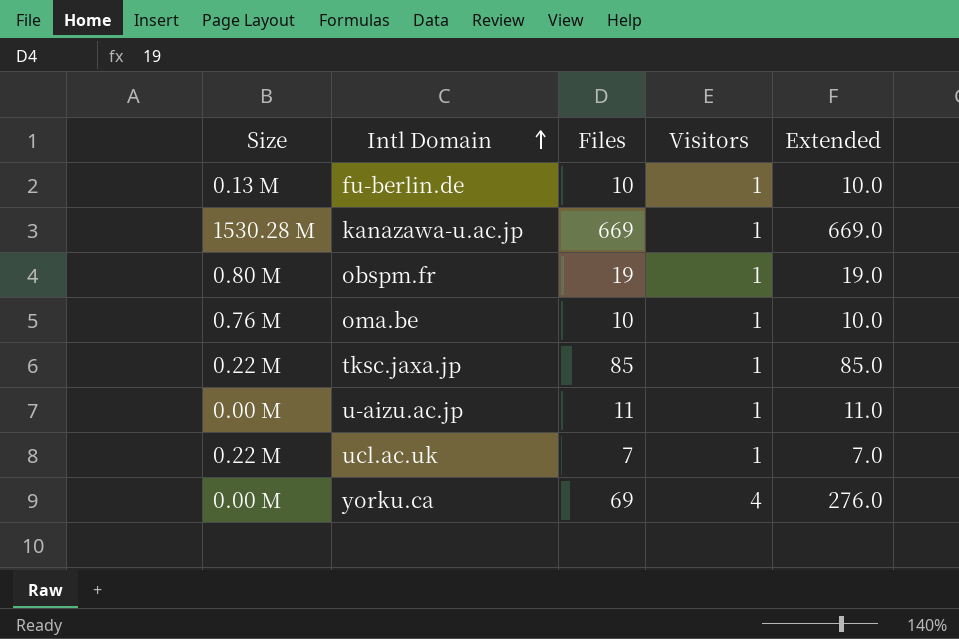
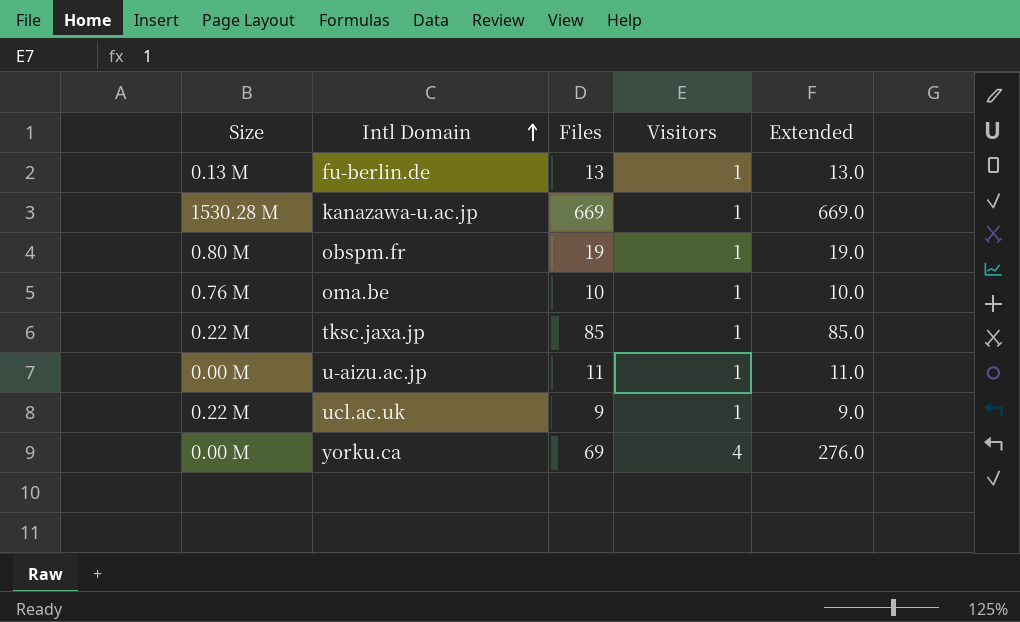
fu-berlin.de | Files: 10 -> 13
fu-berlin.de | Extended: 10.0 -> 13.0
ucl.ac.uk | Files: 7 -> 9
ucl.ac.uk | Extended: 7.0 -> 9.0

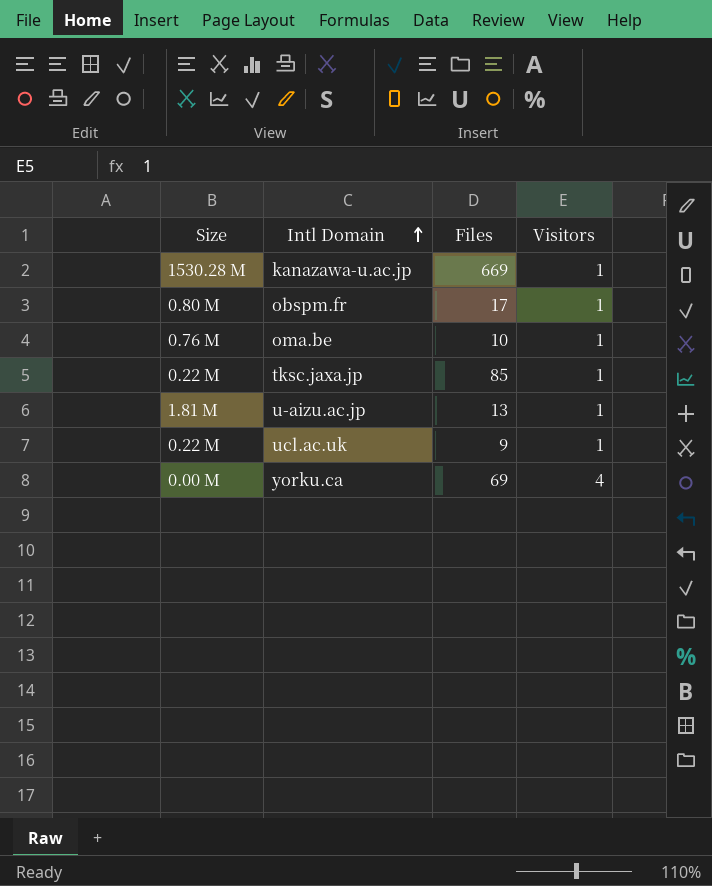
column Extended | formula: [Files] * [Visitors] -> none
row fu-berlin.de: 0.13 M | 13 | 1 | 13.0 -> none
obspm.fr | Files: 19 -> 17
u-aizu.ac.jp | Size: 0.00 M -> 1.81 M
u-aizu.ac.jp | Files: 11 -> 13

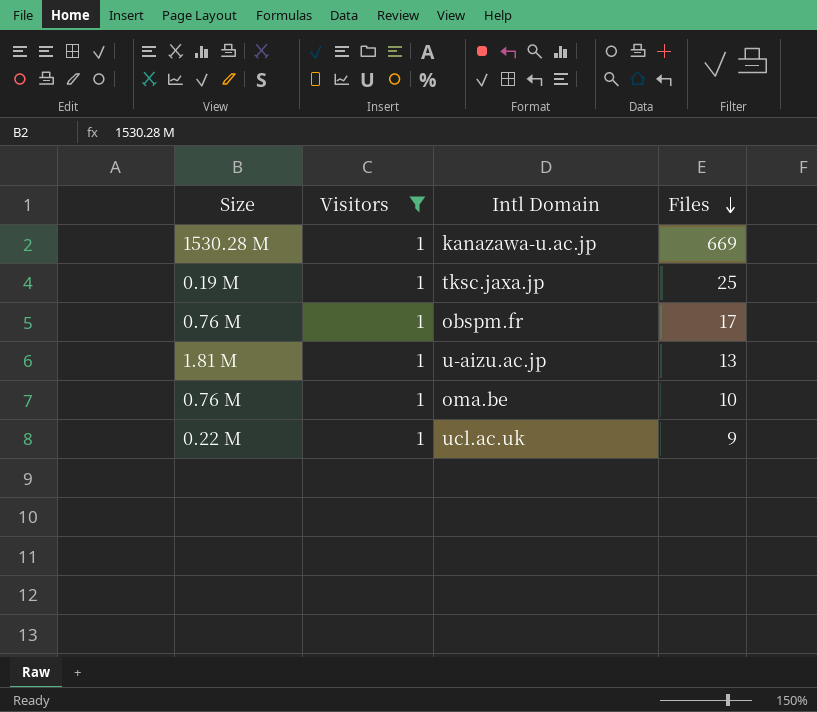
filter: none -> Visitors = 1
row order: Intl Domain ascending -> Files descending
column Visitors | position: 4 -> 2
tksc.jaxa.jp | Size: 0.22 M -> 0.19 M
tksc.jaxa.jp | Files: 85 -> 25
obspm.fr | Size: 0.80 M -> 0.76 M

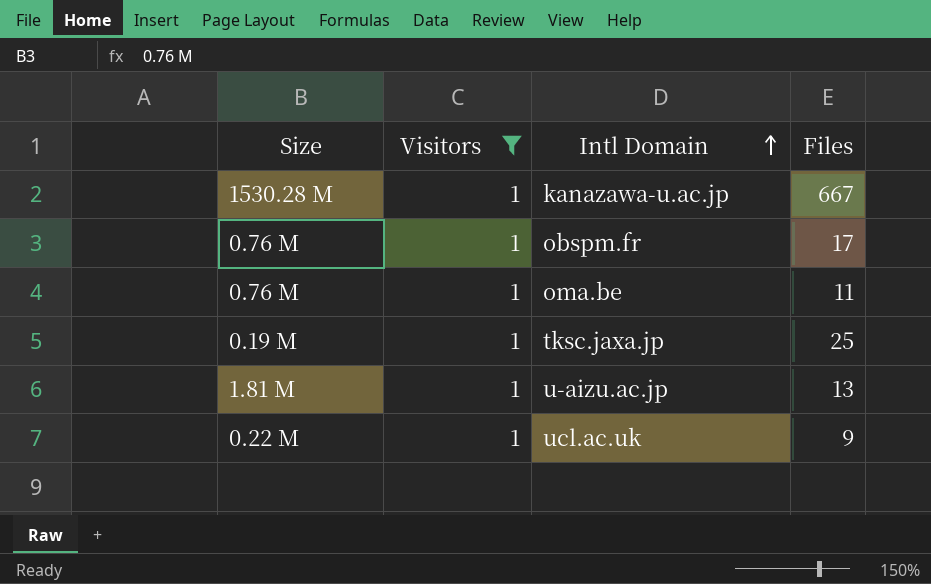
row order: Files descending -> Intl Domain ascending
kanazawa-u.ac.jp | Files: 669 -> 667
oma.be | Files: 10 -> 11

